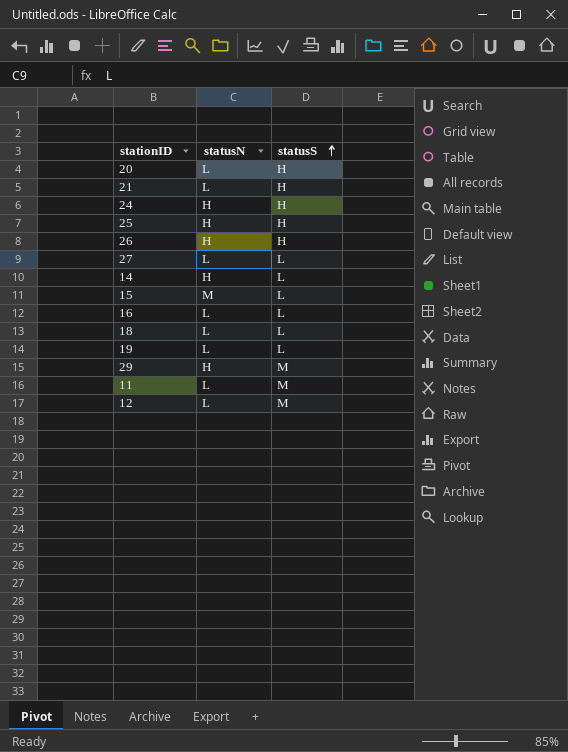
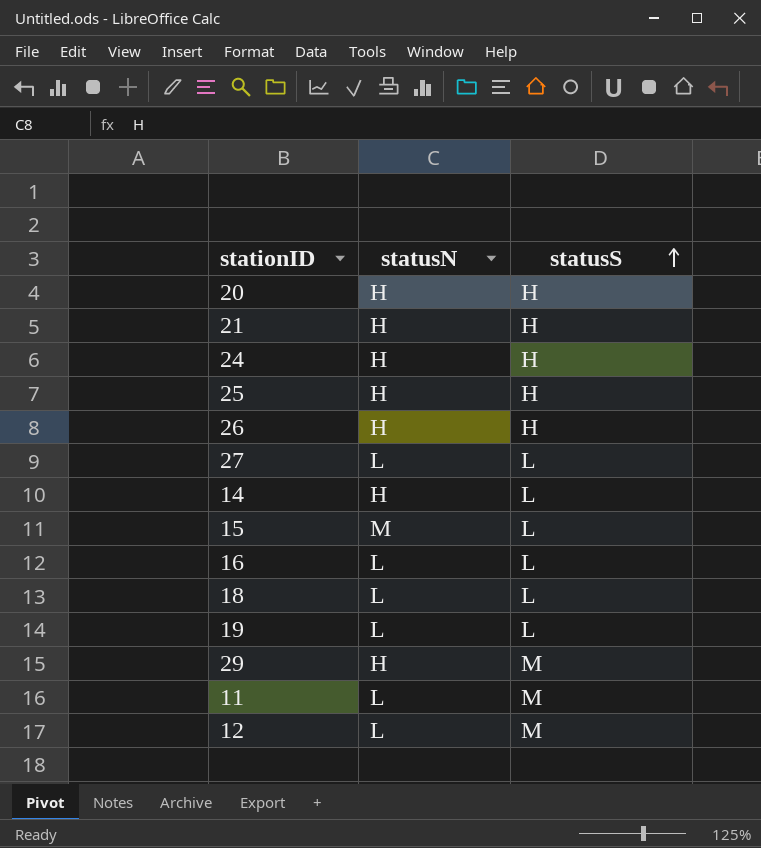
20 | statusN: L -> H
21 | statusN: L -> H

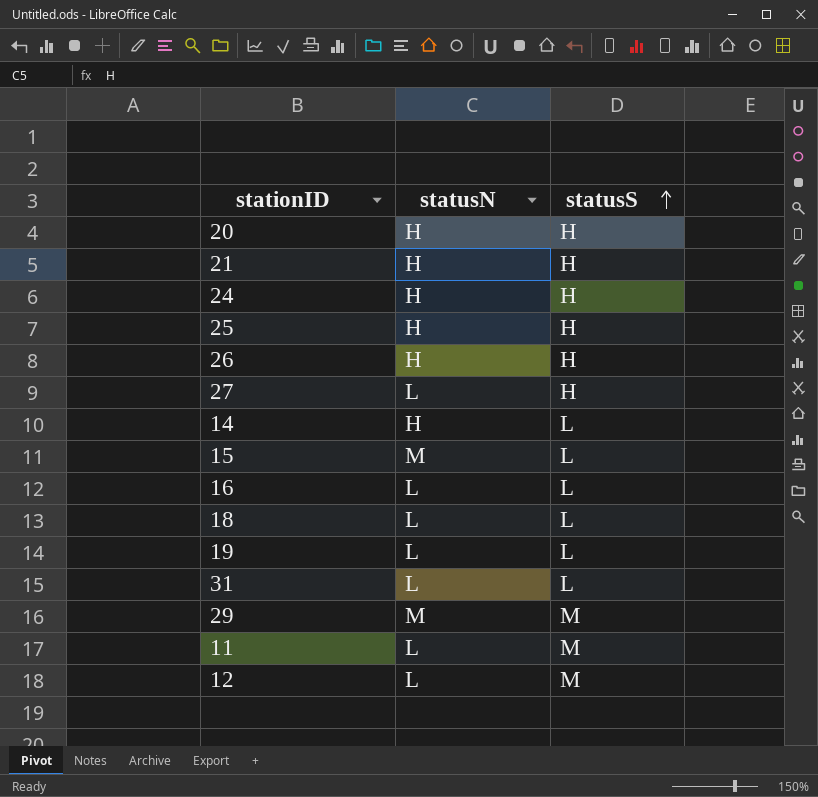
27 | statusS: L -> H
row 31: none -> L | L
29 | statusN: H -> M

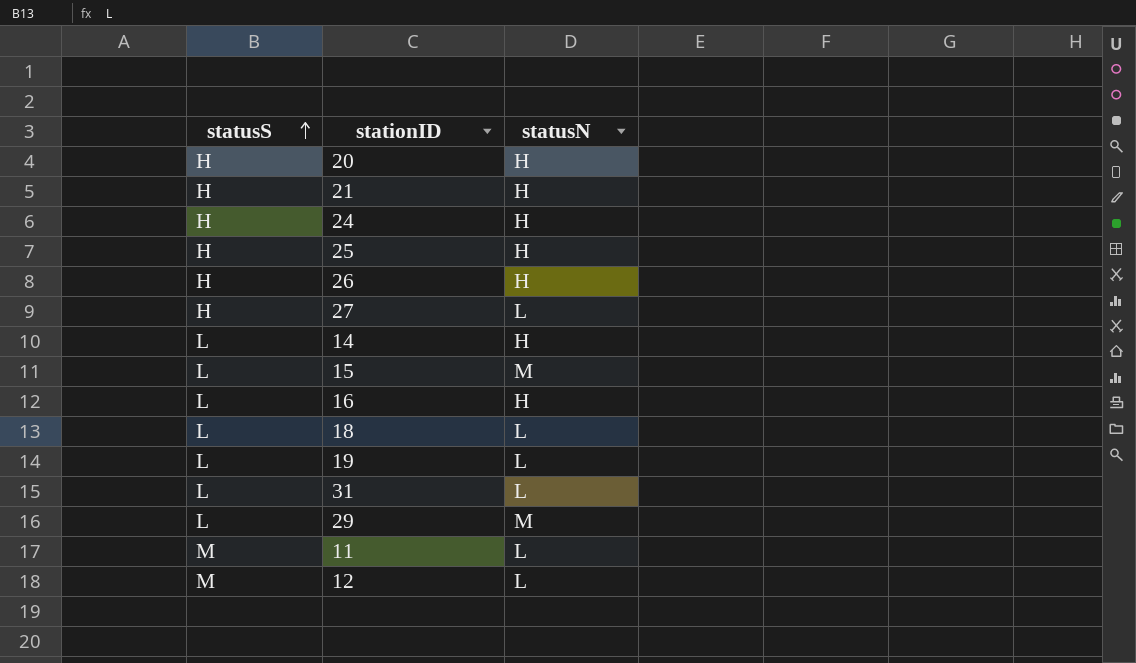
column statusS | position: 3 -> 1
16 | statusN: L -> H
29 | statusS: M -> L

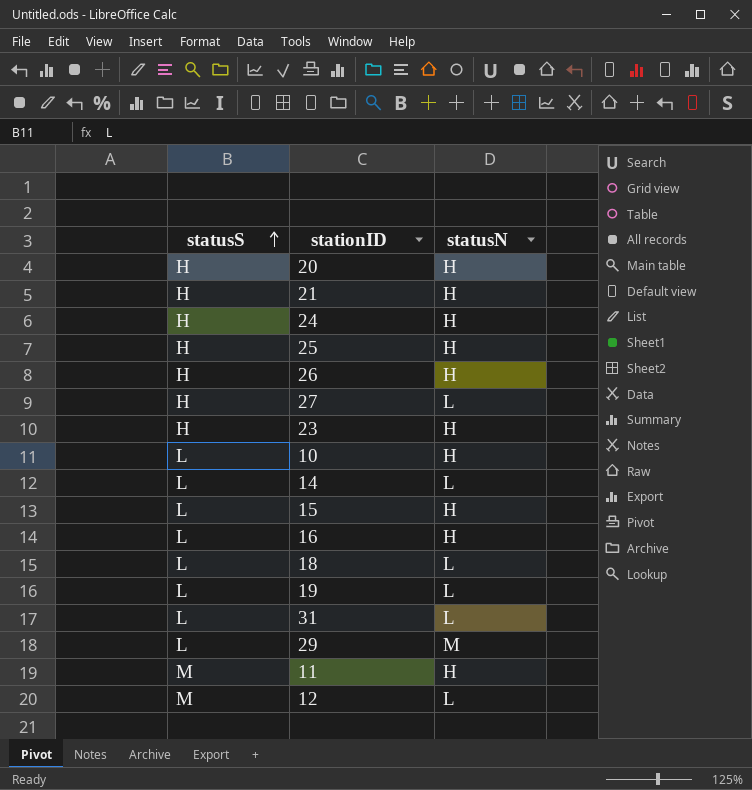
row 23: none -> H | H
row 10: none -> L | H
14 | statusN: H -> L
15 | statusN: M -> H
11 | statusN: L -> H

